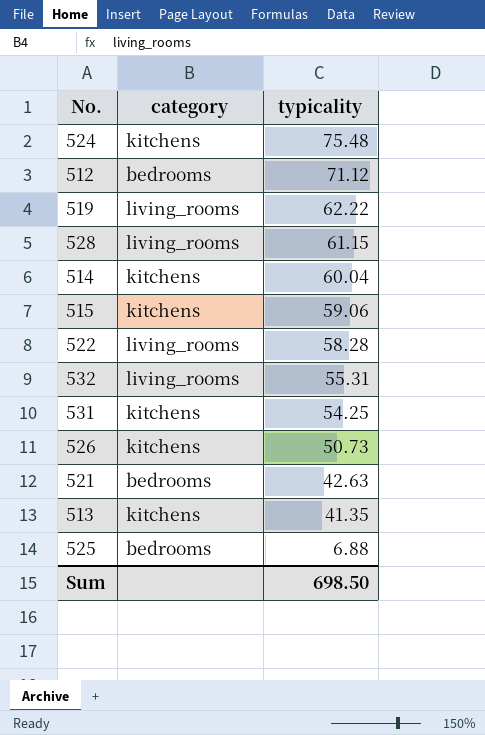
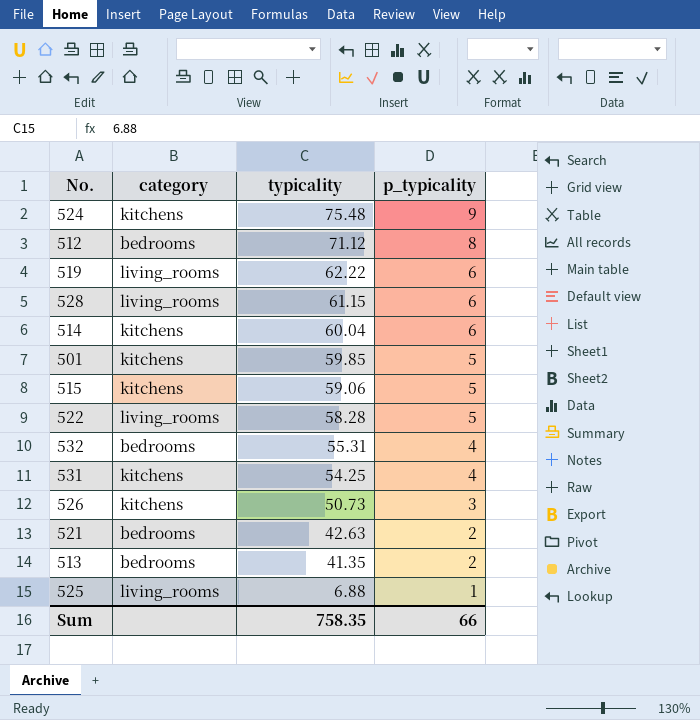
column p_typicality | position: none -> 4
row 501: none -> kitchens | 59.85 | 5
532 | category: living_rooms -> bedrooms
513 | category: kitchens -> bedrooms
525 | category: bedrooms -> living_rooms
Sum | typicality: 698.50 -> 758.35

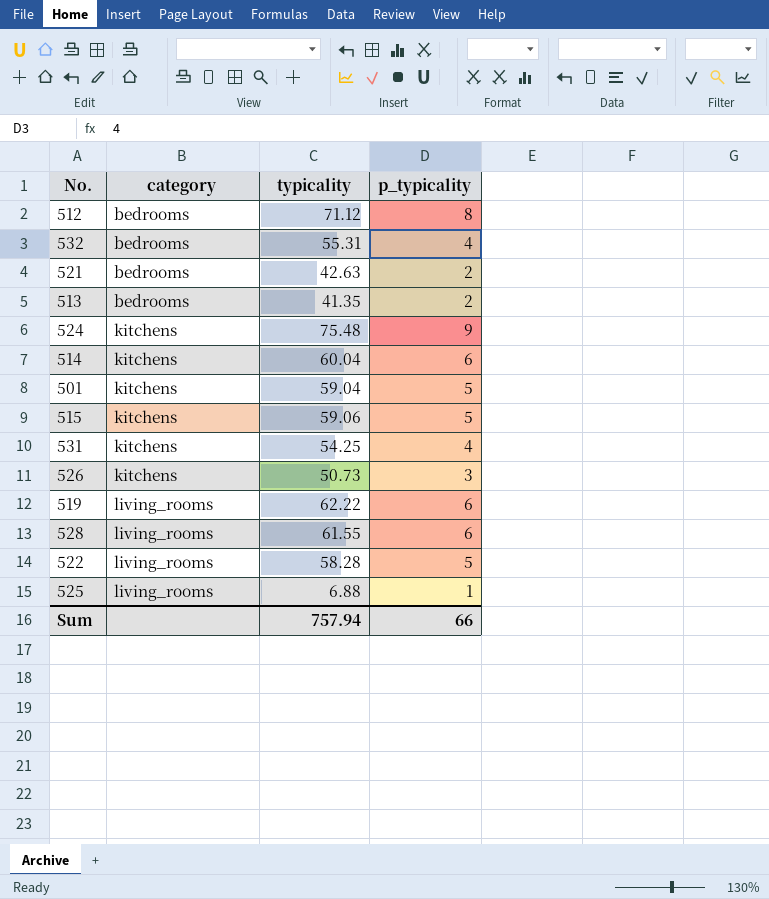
row order: typicality descending -> category ascending
501 | typicality: 59.85 -> 59.04
528 | typicality: 61.15 -> 61.55
Sum | typicality: 758.35 -> 757.94

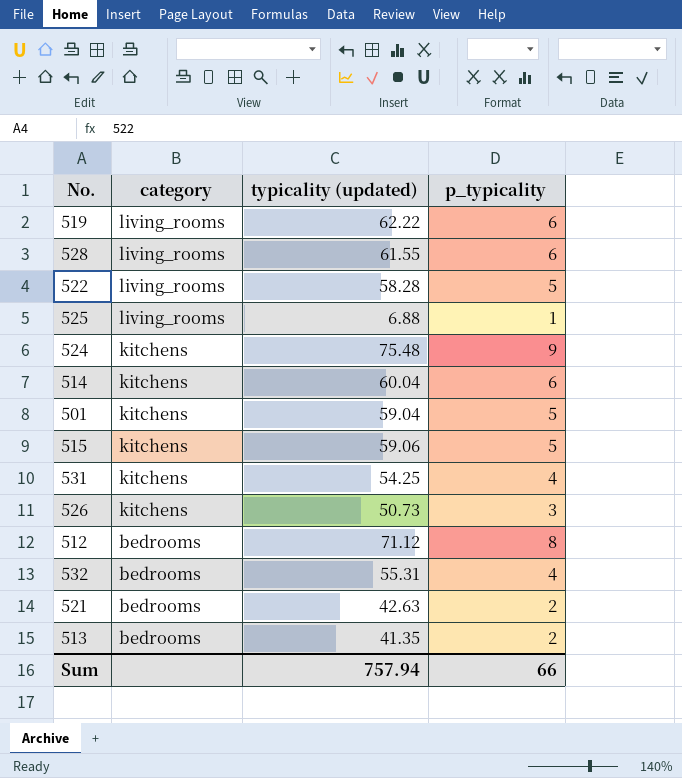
row order: category ascending -> category descending
column name: typicality -> typicality (updated)

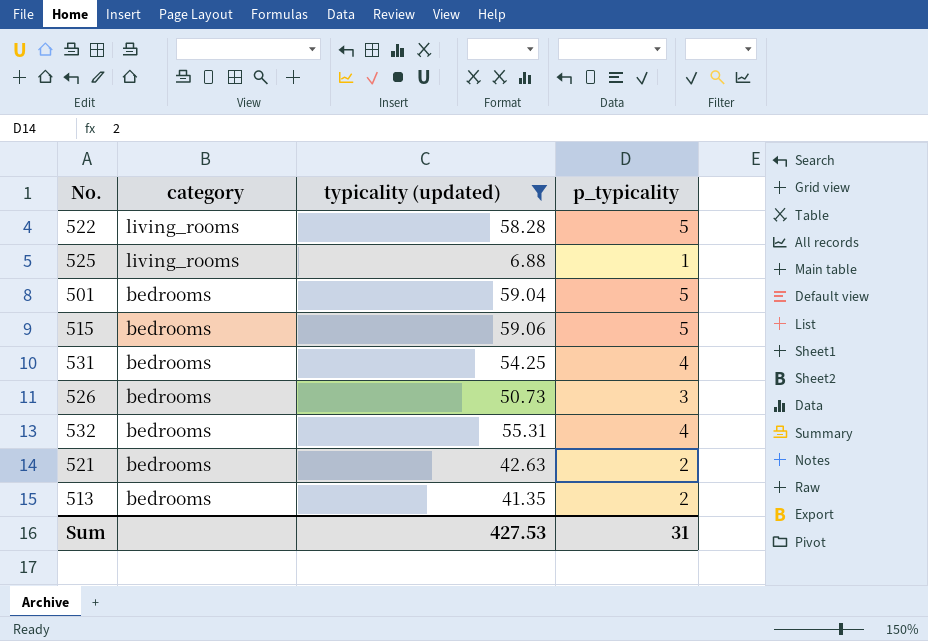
filter: none -> typicality (updated) <= 59.06
501 | category: kitchens -> bedrooms
515 | category: kitchens -> bedrooms
531 | category: kitchens -> bedrooms
526 | category: kitchens -> bedrooms
Sum | typicality (updated): 757.94 -> 427.53
Sum | p_typicality: 66 -> 31

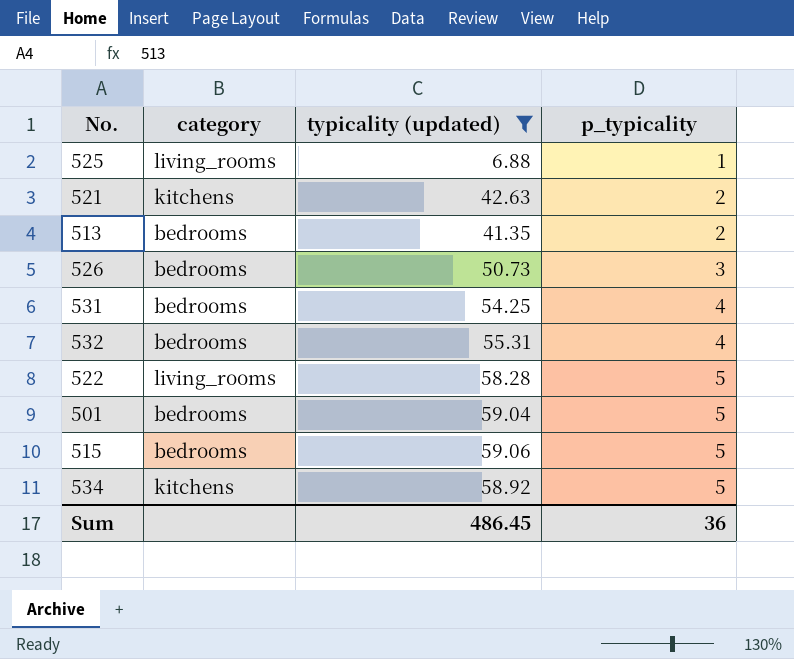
row order: category descending -> p_typicality ascending
521 | category: bedrooms -> kitchens
row 534: none -> kitchens | 58.92 | 5
Sum | typicality (updated): 427.53 -> 486.45
Sum | p_typicality: 31 -> 36

